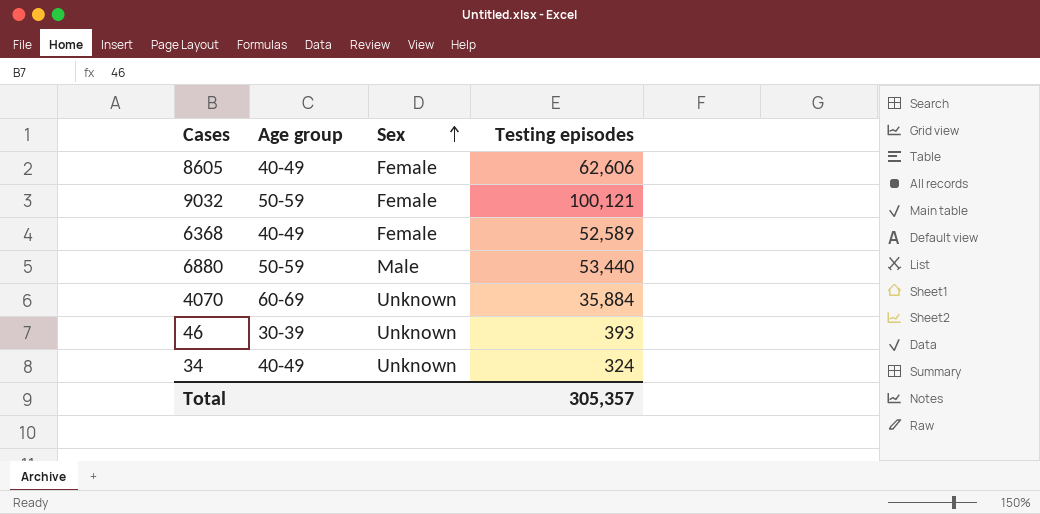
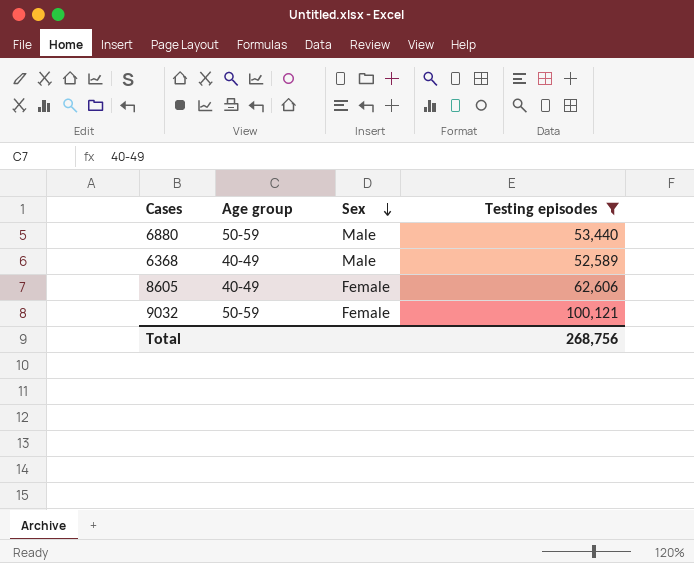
filter: none -> Testing episodes >= 52,589
row order: Sex ascending -> Sex descending
6368 | Sex: Female -> Male
Total | Testing episodes: 305,357 -> 268,756

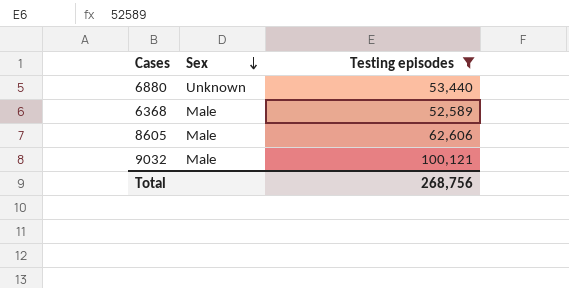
column Age group | position: 2 -> none
6880 | Sex: Male -> Unknown
8605 | Sex: Female -> Male
9032 | Sex: Female -> Male

